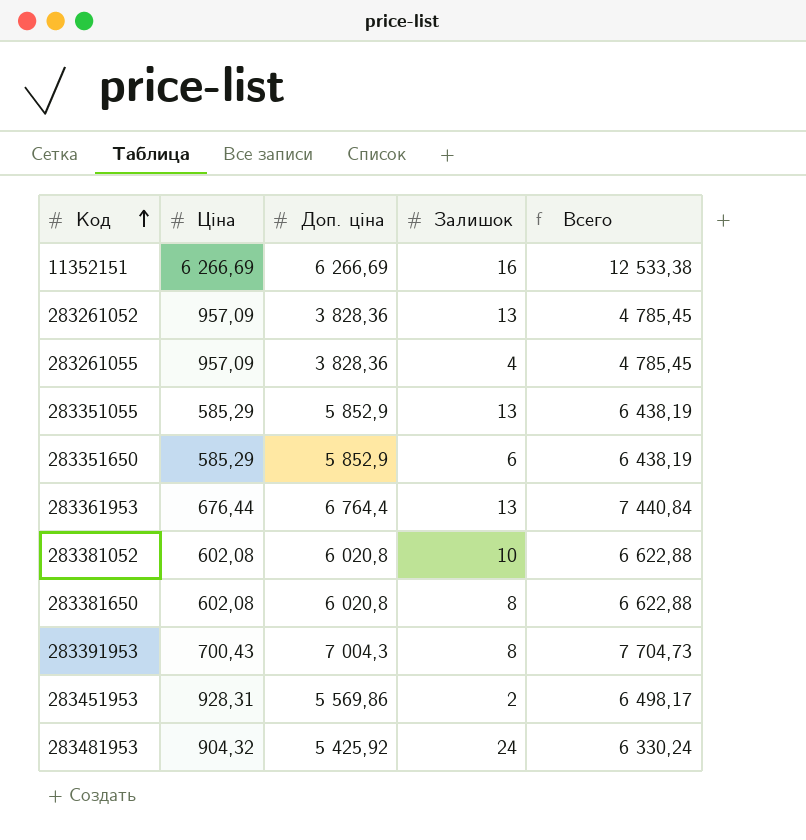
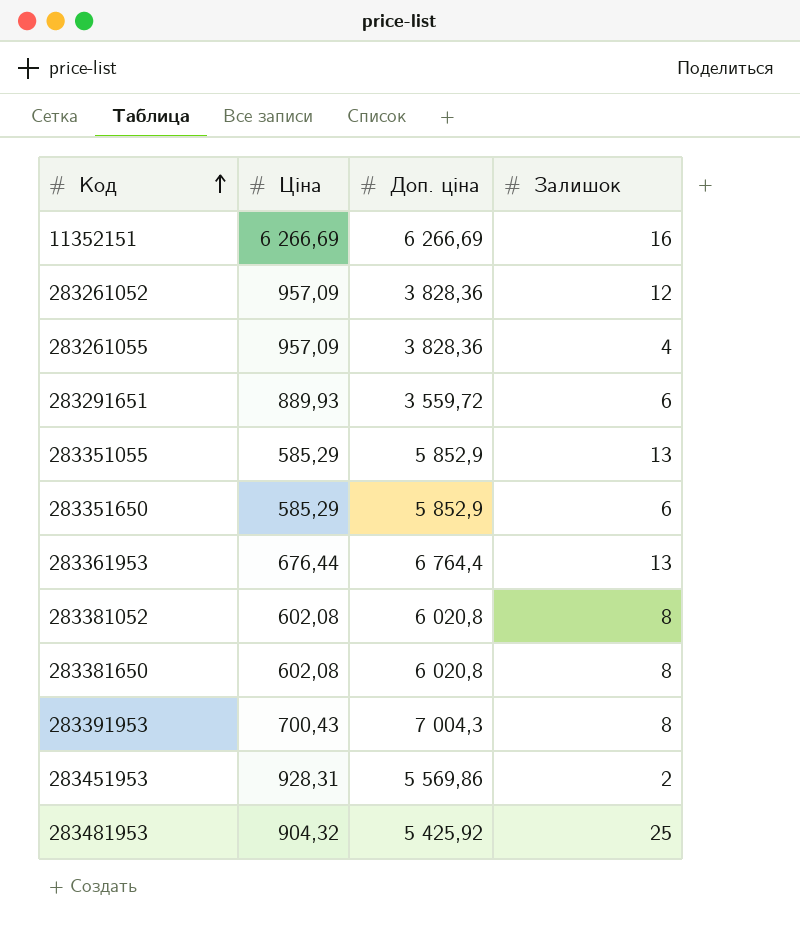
column Всего | formula: [Ціна] + [Доп. ціна] -> none
283261052 | Залишок: 13 -> 12
row 283291651: none -> 889,93 | 3 559,72 | 6
283381052 | Залишок: 10 -> 8
283481953 | Залишок: 24 -> 25

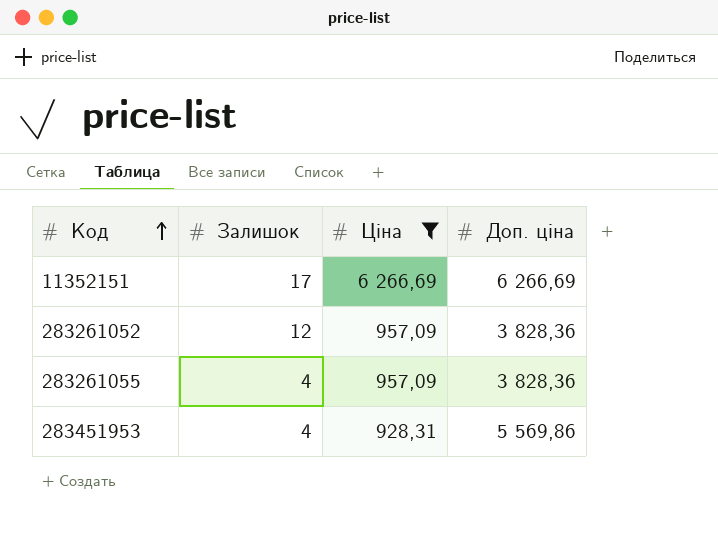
filter: none -> Ціна >= 928,31
column Залишок | position: 4 -> 2
11352151 | Залишок: 16 -> 17
283451953 | Залишок: 2 -> 4

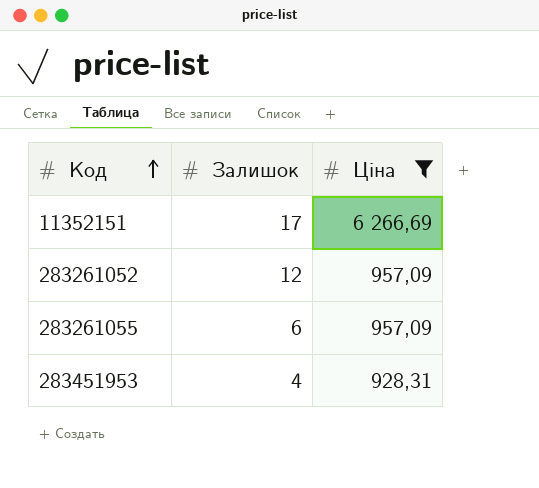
column Доп. ціна | position: 4 -> none
283261055 | Залишок: 4 -> 6

